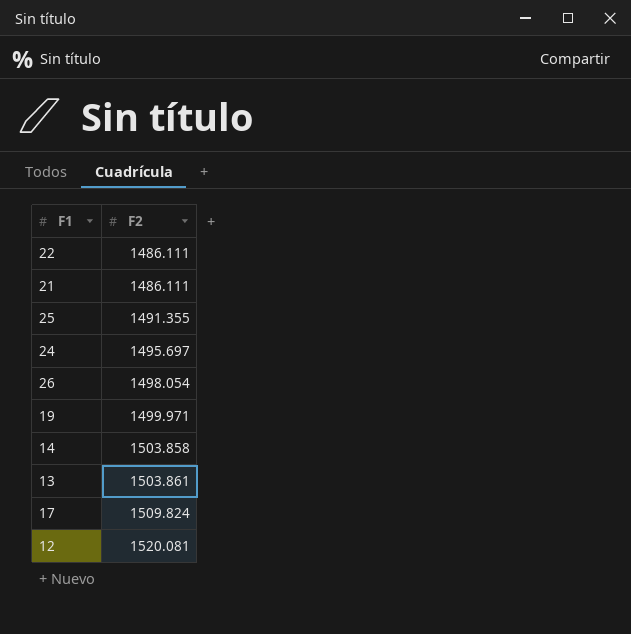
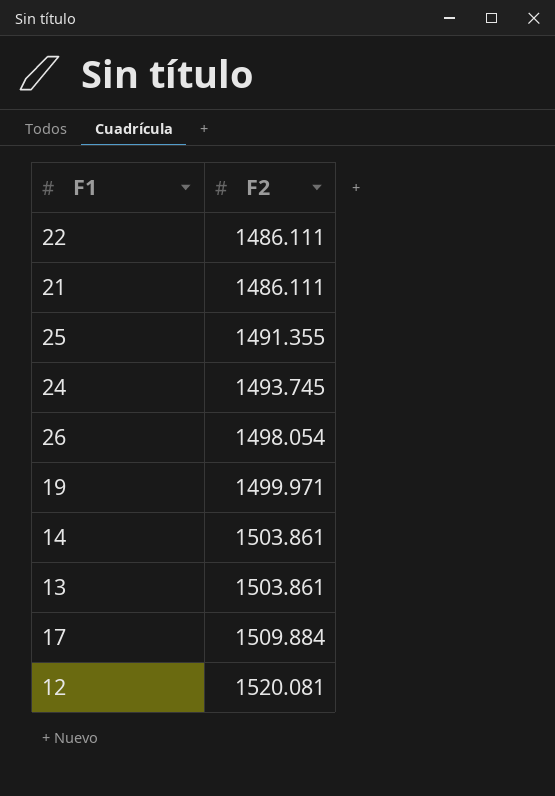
24 | F2: 1495.697 -> 1493.745
14 | F2: 1503.858 -> 1503.861
17 | F2: 1509.824 -> 1509.884

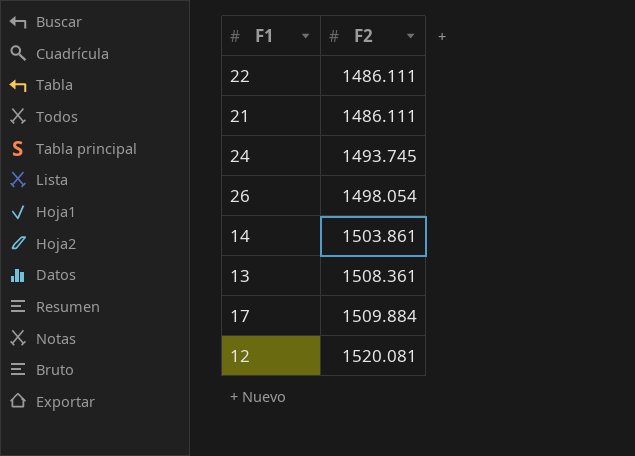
row 25: 1491.355 -> none
row 19: 1499.971 -> none
13 | F2: 1503.861 -> 1508.361

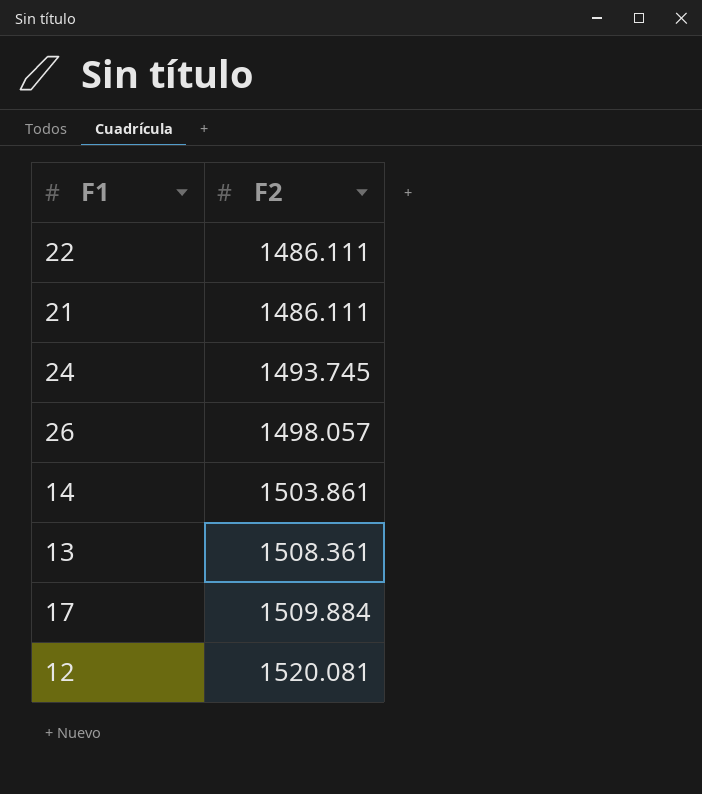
26 | F2: 1498.054 -> 1498.057

